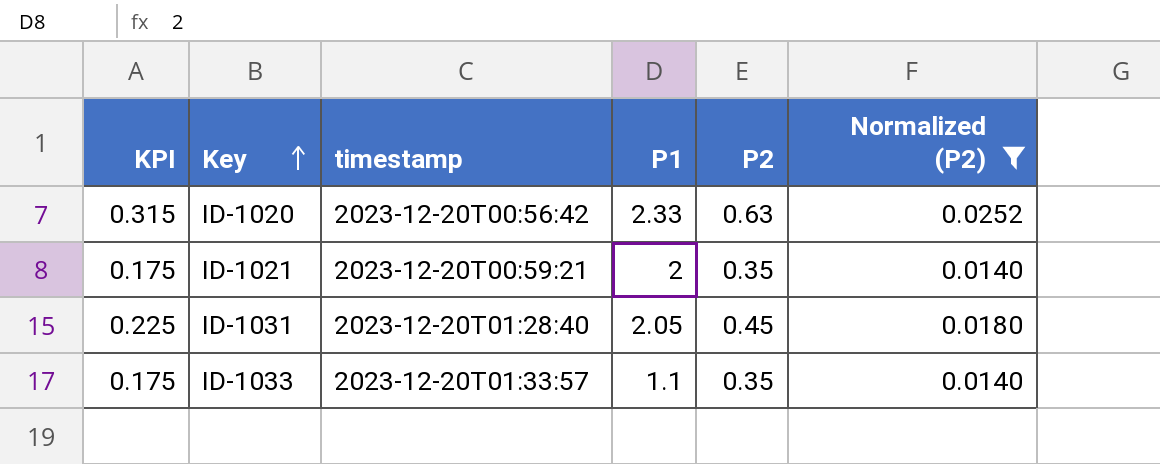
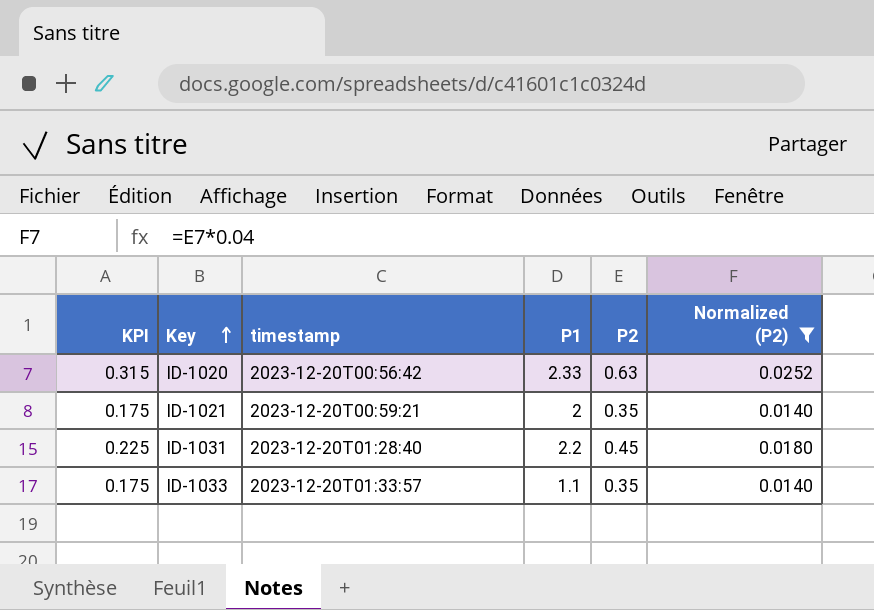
ID-1031 | P1: 2.05 -> 2.2

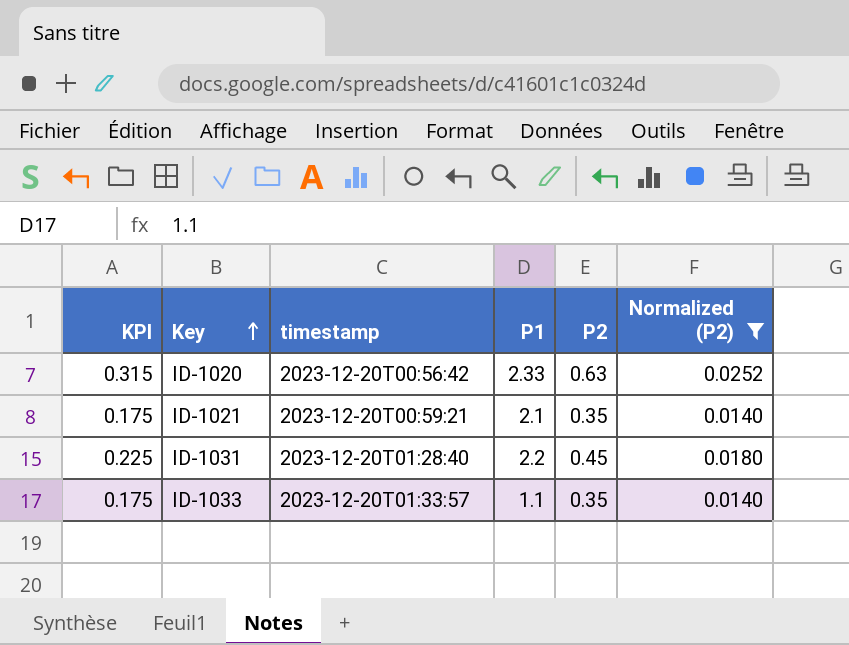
ID-1021 | P1: 2 -> 2.1

